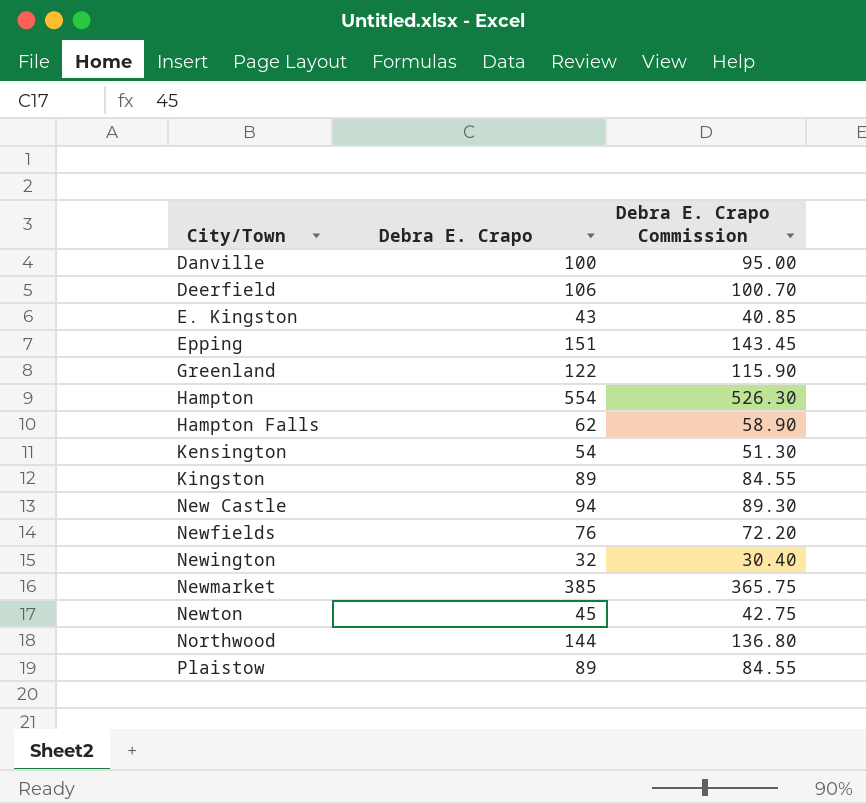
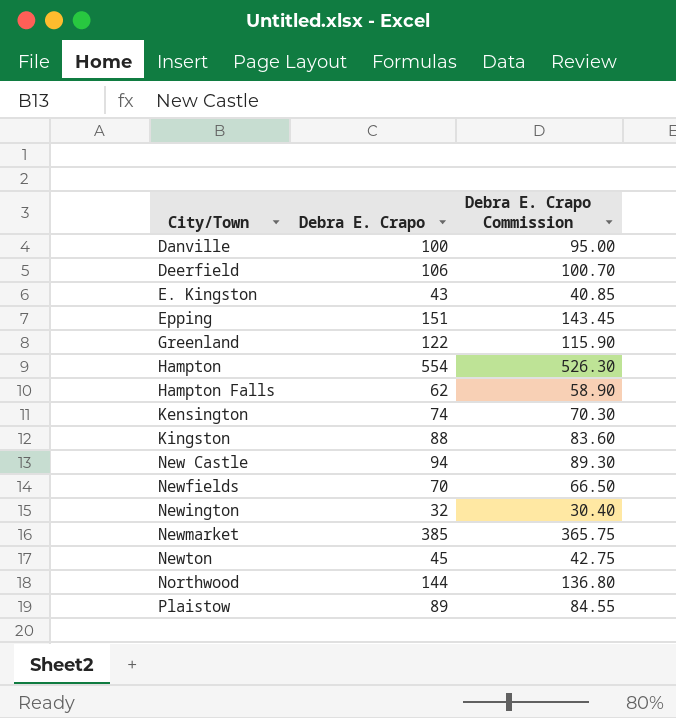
Kensington | Debra E. Crapo: 54 -> 74
Kensington | Debra E. Crapo Commission: 51.30 -> 70.30
Kingston | Debra E. Crapo: 89 -> 88
Kingston | Debra E. Crapo Commission: 84.55 -> 83.60
Newfields | Debra E. Crapo: 76 -> 70
Newfields | Debra E. Crapo Commission: 72.20 -> 66.50

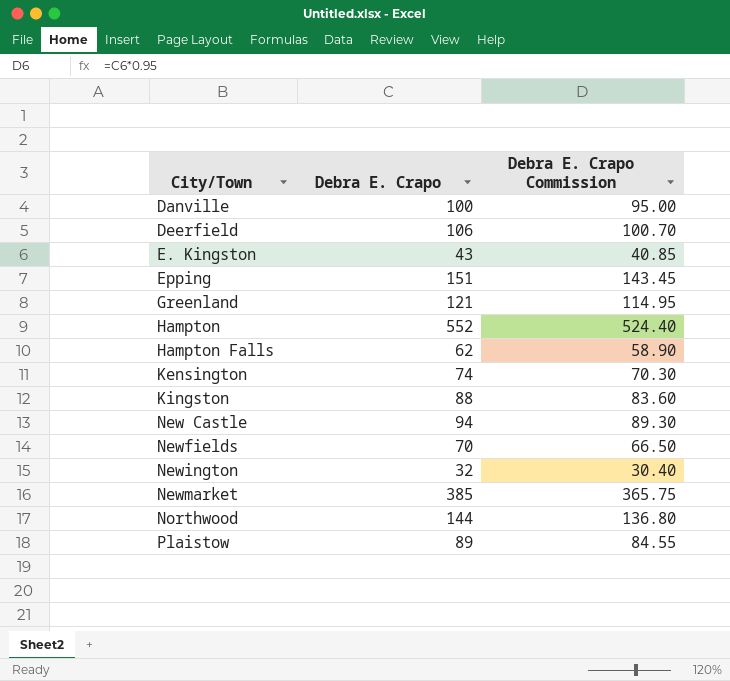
row Newton: 45 | 42.75 -> none
Greenland | Debra E. Crapo: 122 -> 121
Greenland | Debra E. Crapo Commission: 115.90 -> 114.95
Hampton | Debra E. Crapo: 554 -> 552
Hampton | Debra E. Crapo Commission: 526.30 -> 524.40

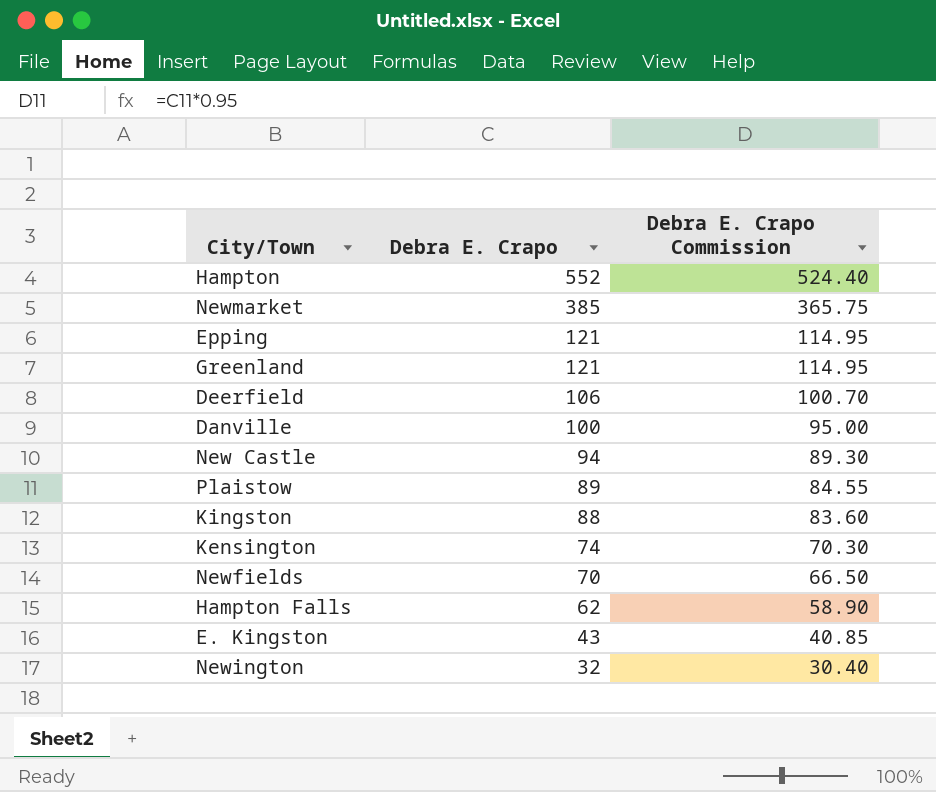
row order: City/Town ascending -> Debra E. Crapo descending
row Northwood: 144 | 136.80 -> none
Epping | Debra E. Crapo: 151 -> 121
Epping | Debra E. Crapo Commission: 143.45 -> 114.95

